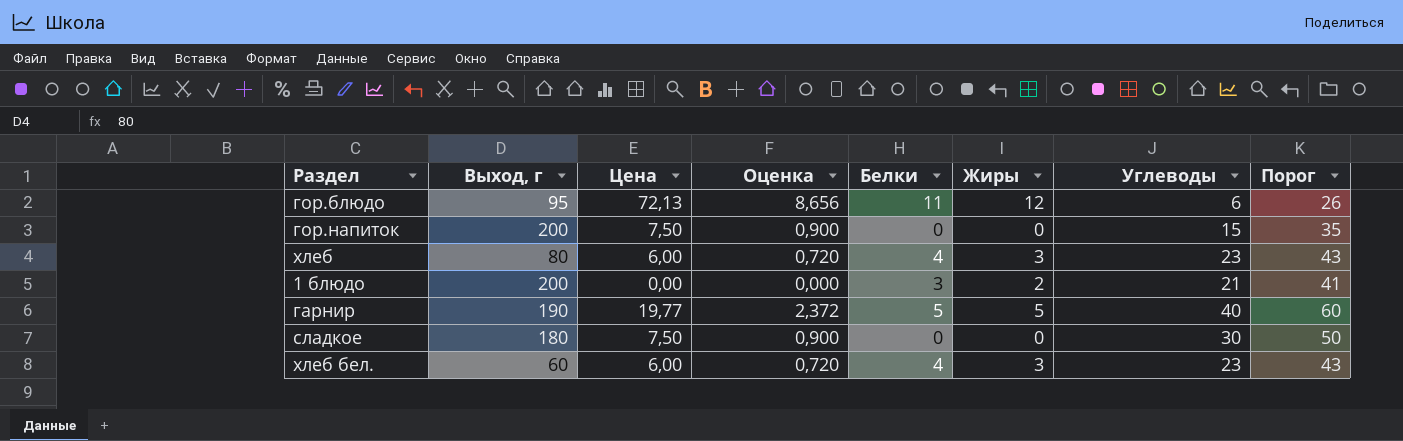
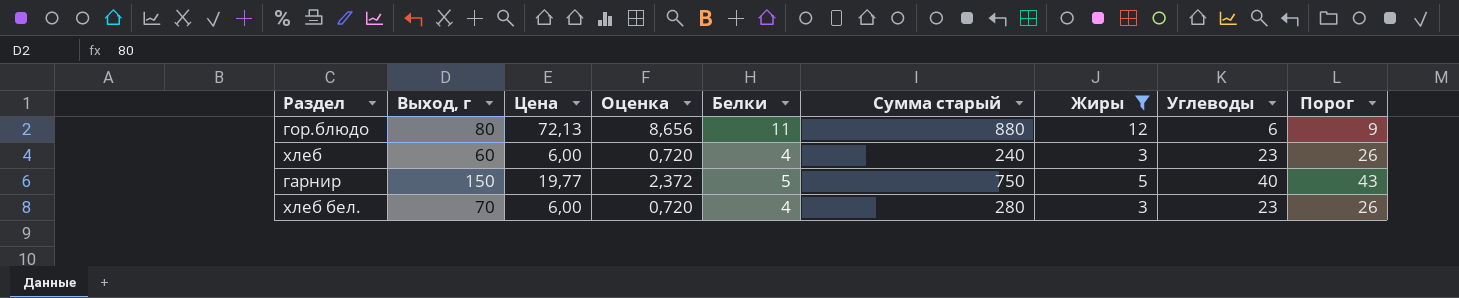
filter: none -> Жиры >= 3
column Сумма старый | formula: none -> [Выход, г] * [Белки]
column Порог | formula: [Углеводы] + 20 -> [Углеводы] + 3
гор.блюдо | Выход, г: 95 -> 80
хлеб | Выход, г: 80 -> 60
гарнир | Выход, г: 190 -> 150
хлеб бел. | Выход, г: 60 -> 70

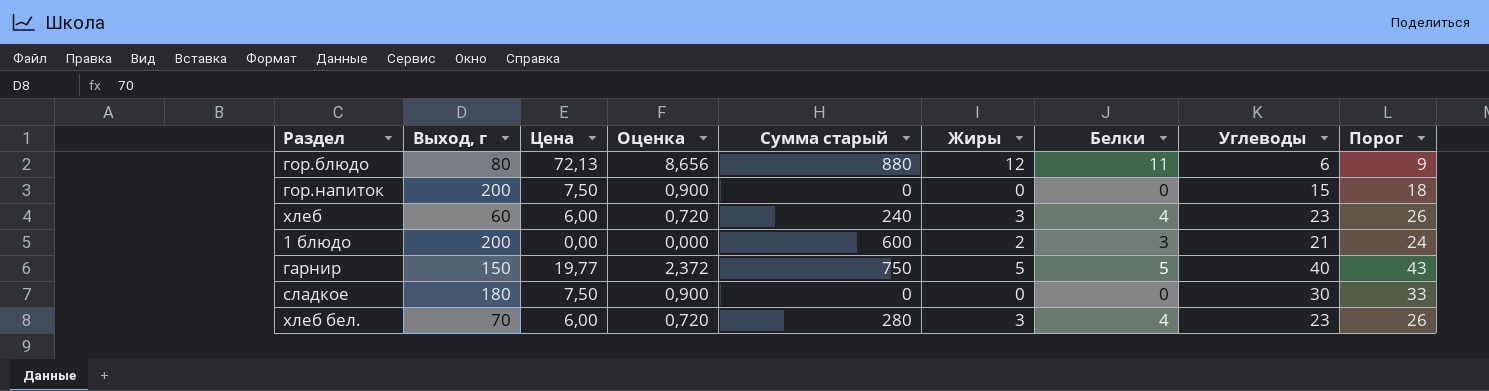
filter: Жиры >= 3 -> none
column Белки | position: 5 -> 7

